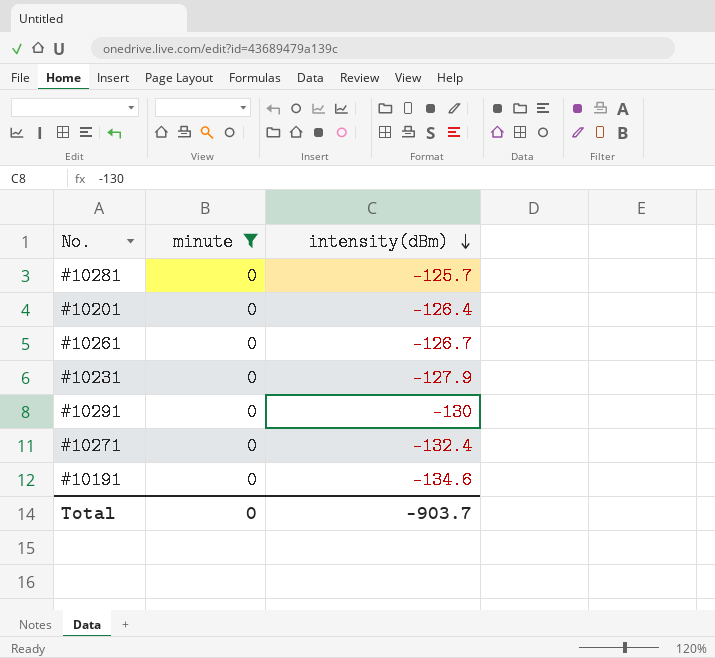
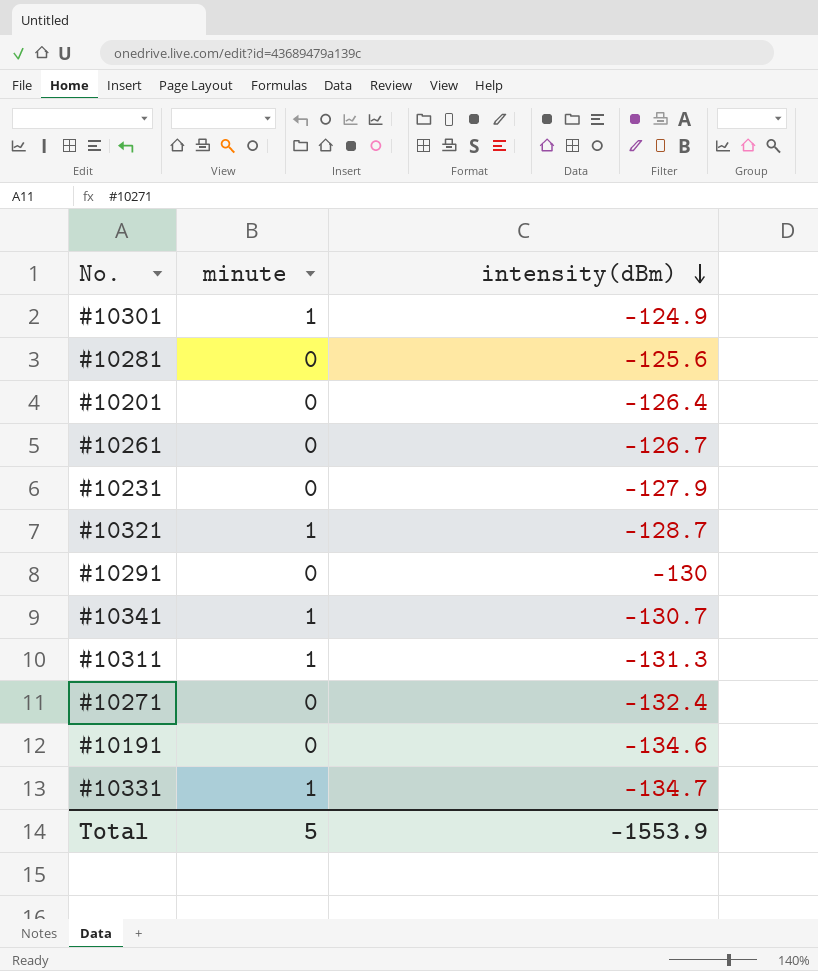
filter: minute = 0 -> none
#10281 | intensity(dBm): -125.7 -> -125.6
Total | minute: 0 -> 5
Total | intensity(dBm): -903.7 -> -1553.9

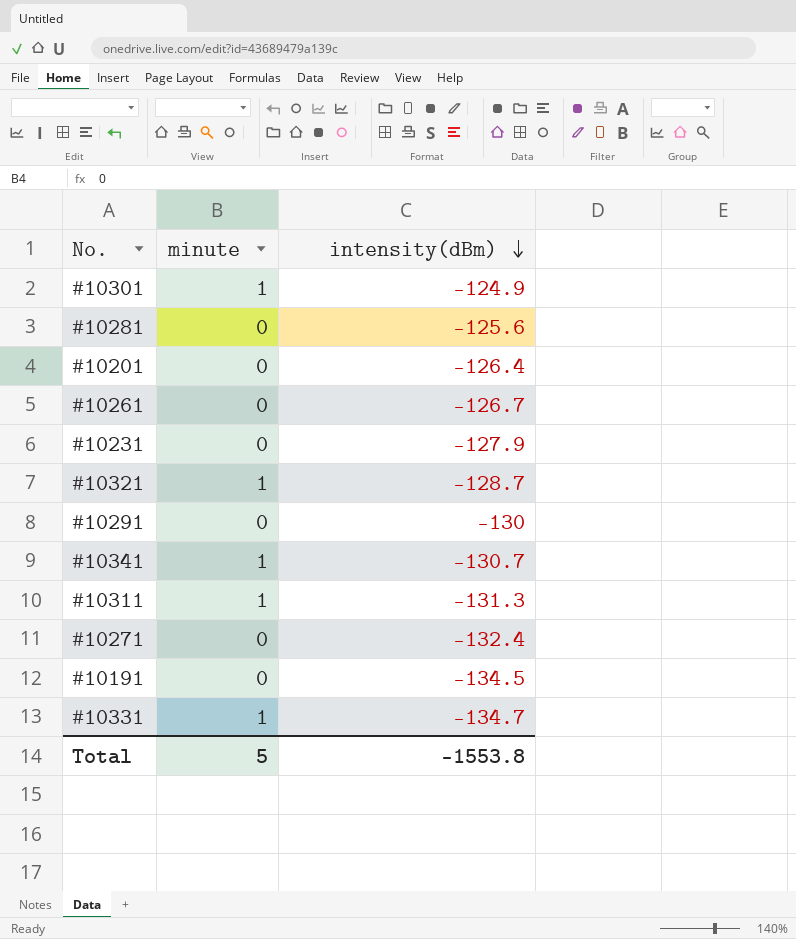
#10191 | intensity(dBm): -134.6 -> -134.5
Total | intensity(dBm): -1553.9 -> -1553.8

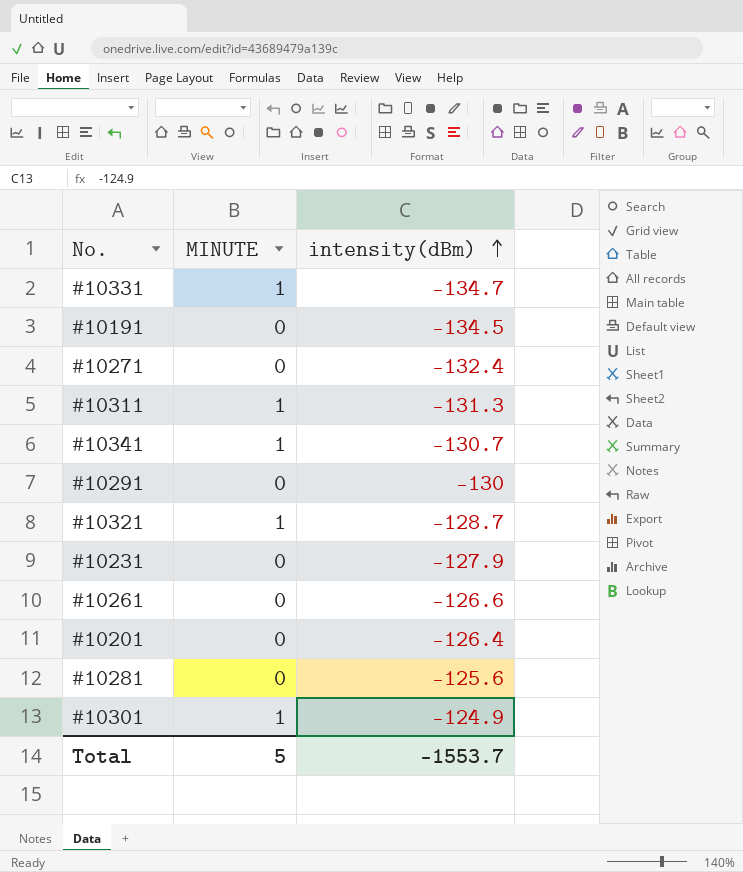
row order: intensity(dBm) descending -> intensity(dBm) ascending
column name: minute -> MINUTE
#10261 | intensity(dBm): -126.7 -> -126.6
Total | intensity(dBm): -1553.8 -> -1553.7

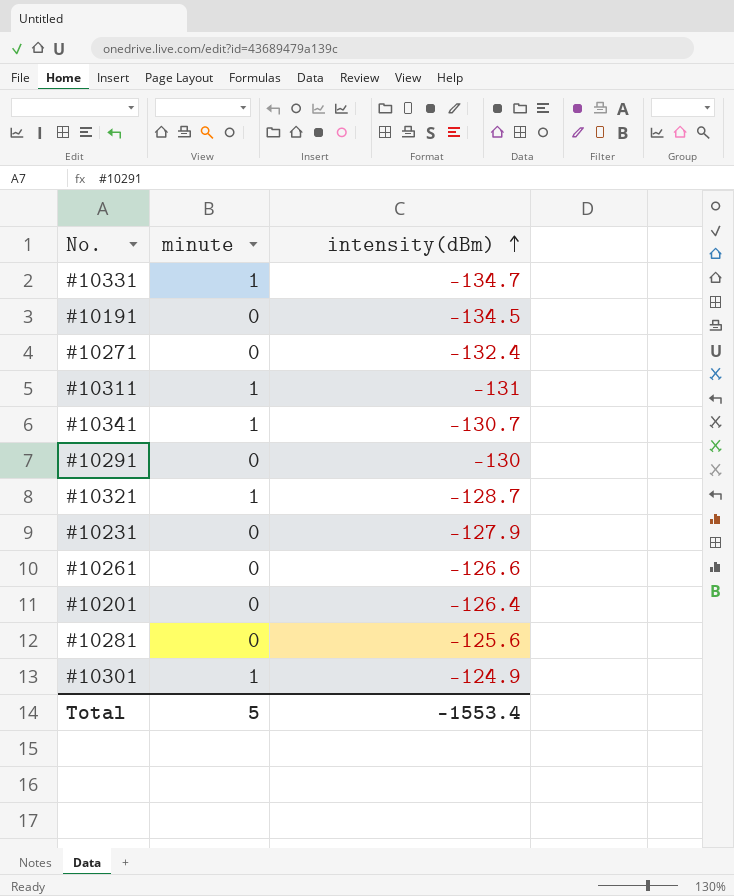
column name: MINUTE -> minute
#10311 | intensity(dBm): -131.3 -> -131
Total | intensity(dBm): -1553.7 -> -1553.4

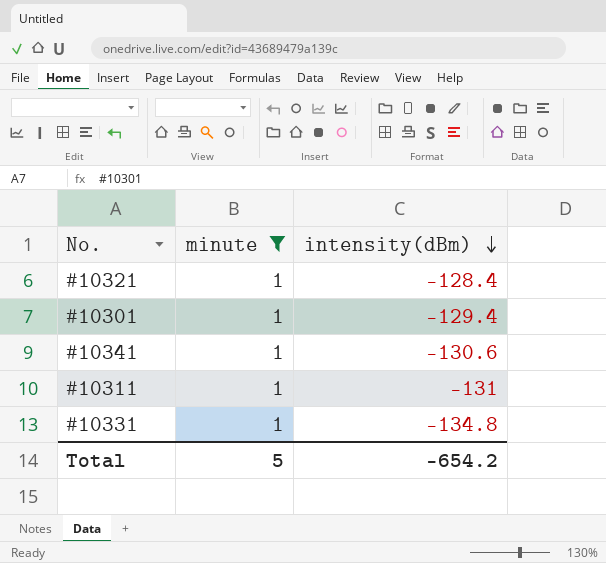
filter: none -> minute = 1
row order: intensity(dBm) ascending -> intensity(dBm) descending
#10321 | intensity(dBm): -128.7 -> -128.4
#10301 | intensity(dBm): -124.9 -> -129.4
#10341 | intensity(dBm): -130.7 -> -130.6
#10331 | intensity(dBm): -134.7 -> -134.8
Total | intensity(dBm): -1553.4 -> -654.2

